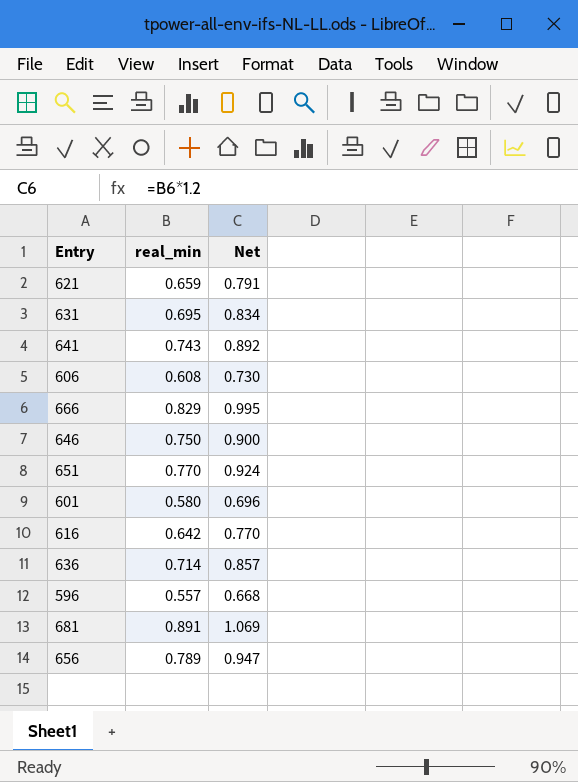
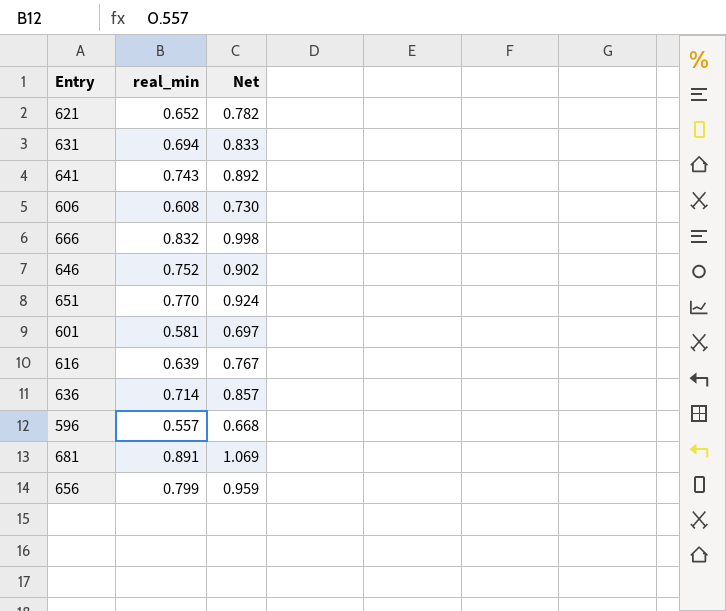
621 | real_min: 0.659 -> 0.652
621 | Net: 0.791 -> 0.782
631 | real_min: 0.695 -> 0.694
631 | Net: 0.834 -> 0.833
666 | real_min: 0.829 -> 0.832
666 | Net: 0.995 -> 0.998
646 | real_min: 0.750 -> 0.752
646 | Net: 0.900 -> 0.902
601 | real_min: 0.580 -> 0.581
601 | Net: 0.696 -> 0.697
616 | real_min: 0.642 -> 0.639
616 | Net: 0.770 -> 0.767
656 | real_min: 0.789 -> 0.799
656 | Net: 0.947 -> 0.959

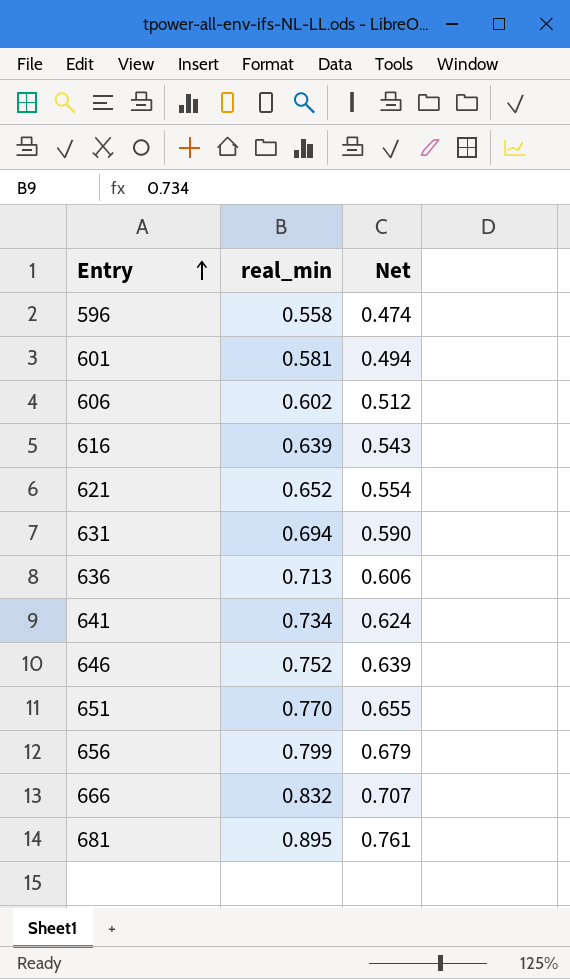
row order: none -> Entry ascending
column Net | formula: [real_min] * 1.2 -> [real_min] * 0.85
596 | real_min: 0.557 -> 0.558
606 | real_min: 0.608 -> 0.602
636 | real_min: 0.714 -> 0.713
641 | real_min: 0.743 -> 0.734
681 | real_min: 0.891 -> 0.895

